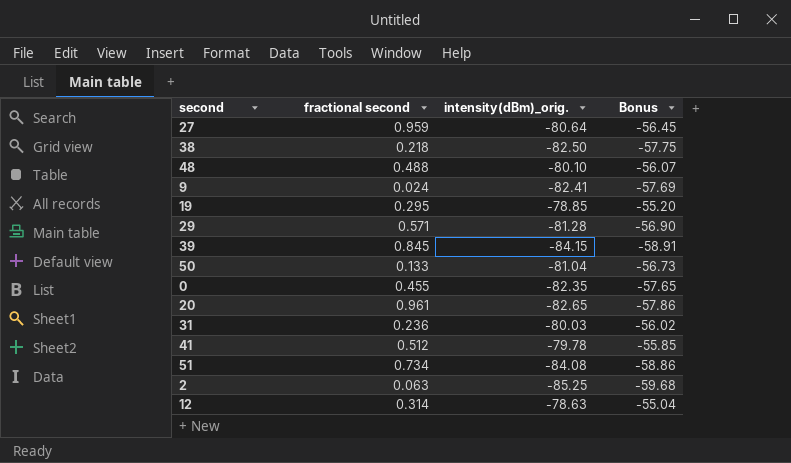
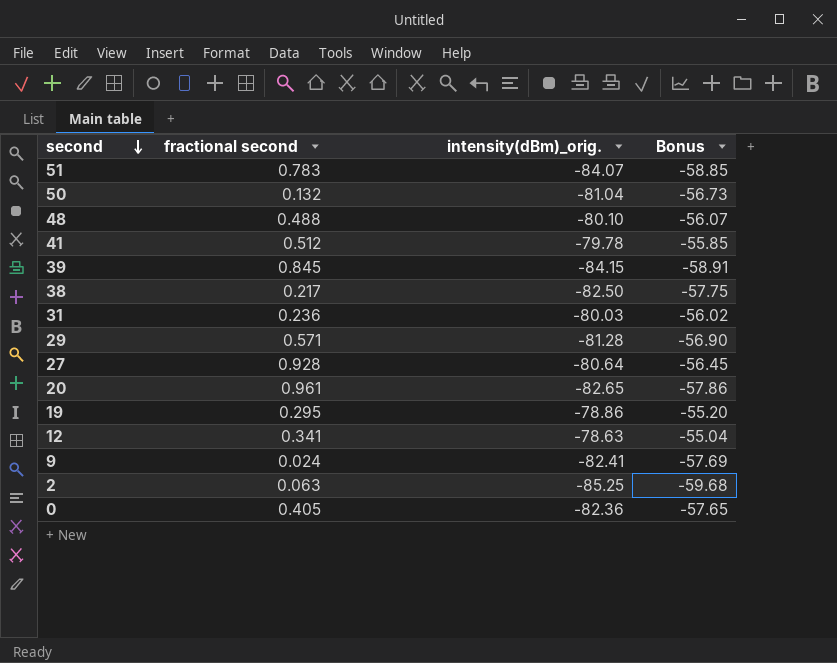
row order: none -> second descending
51 | fractional second: 0.734 -> 0.783
51 | intensity(dBm)_orig.: -84.08 -> -84.07
51 | Bonus: -58.86 -> -58.85
50 | fractional second: 0.133 -> 0.132
38 | fractional second: 0.218 -> 0.217
27 | fractional second: 0.959 -> 0.928
19 | intensity(dBm)_orig.: -78.85 -> -78.86
12 | fractional second: 0.314 -> 0.341
0 | fractional second: 0.455 -> 0.405
0 | intensity(dBm)_orig.: -82.35 -> -82.36

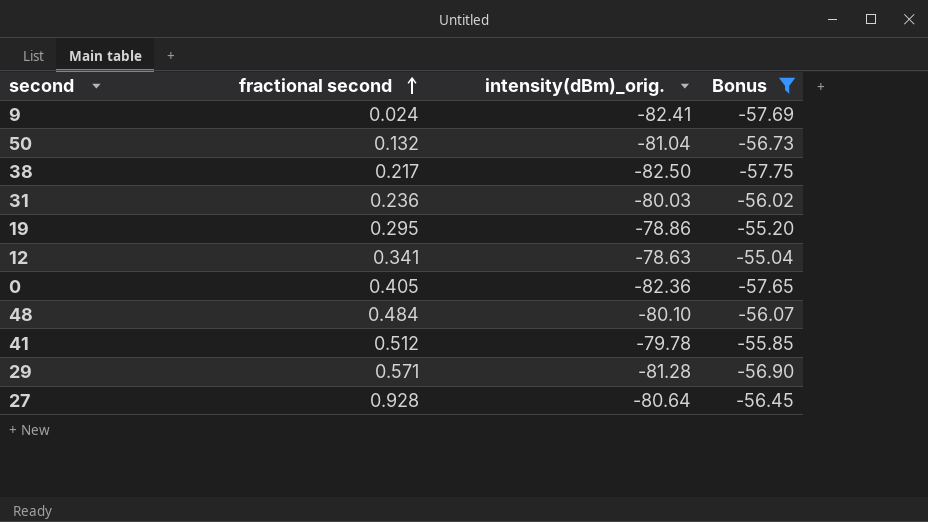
filter: none -> Bonus >= -57.75
row order: second descending -> fractional second ascending
48 | fractional second: 0.488 -> 0.484

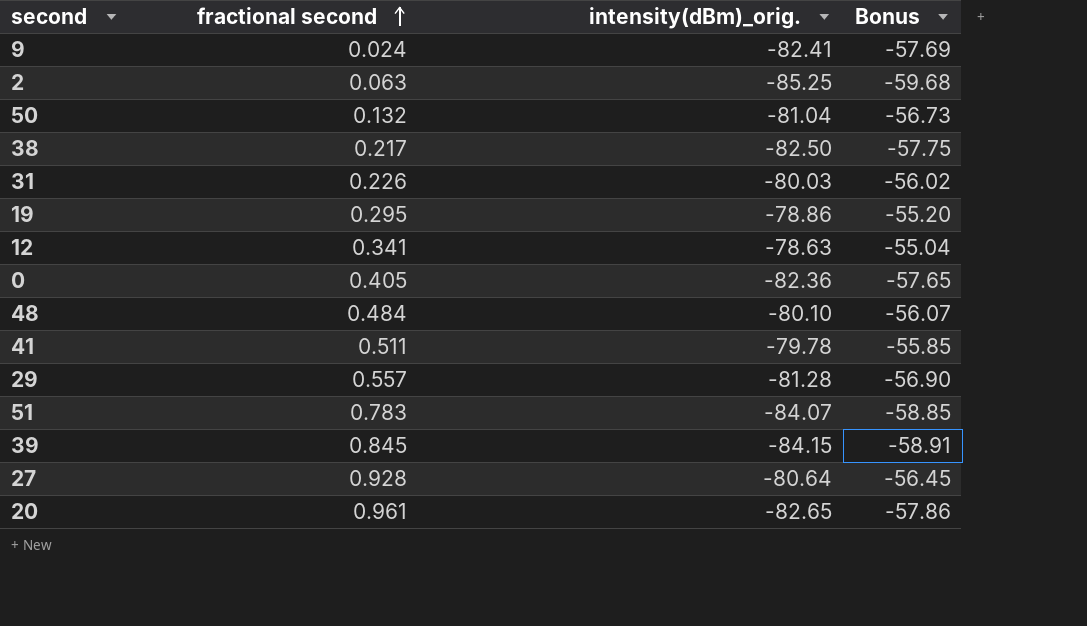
filter: Bonus >= -57.75 -> none
31 | fractional second: 0.236 -> 0.226
41 | fractional second: 0.512 -> 0.511
29 | fractional second: 0.571 -> 0.557

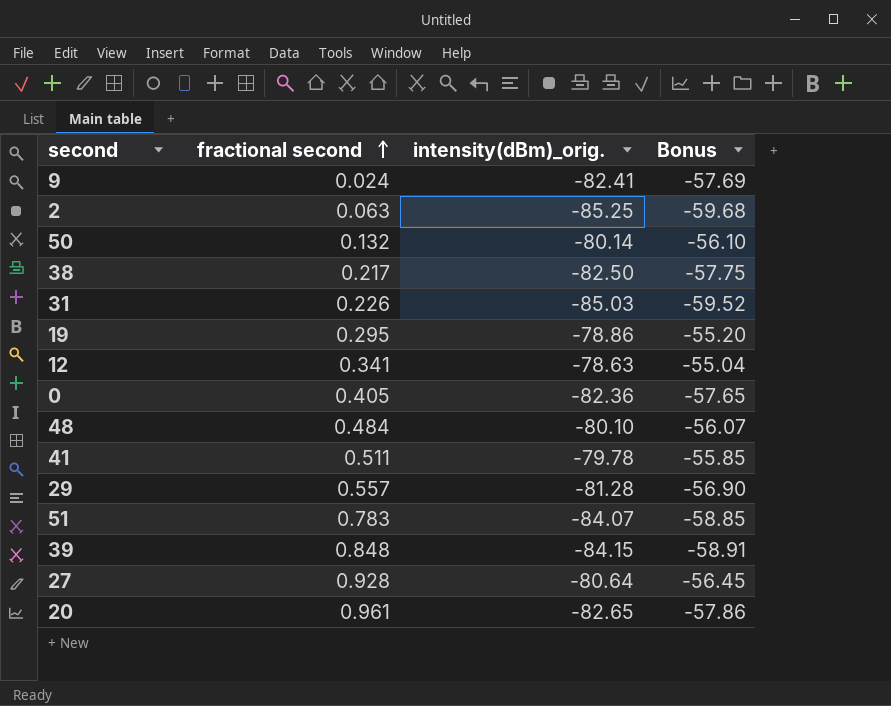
50 | intensity(dBm)_orig.: -81.04 -> -80.14
50 | Bonus: -56.73 -> -56.10
31 | intensity(dBm)_orig.: -80.03 -> -85.03
31 | Bonus: -56.02 -> -59.52
39 | fractional second: 0.845 -> 0.848

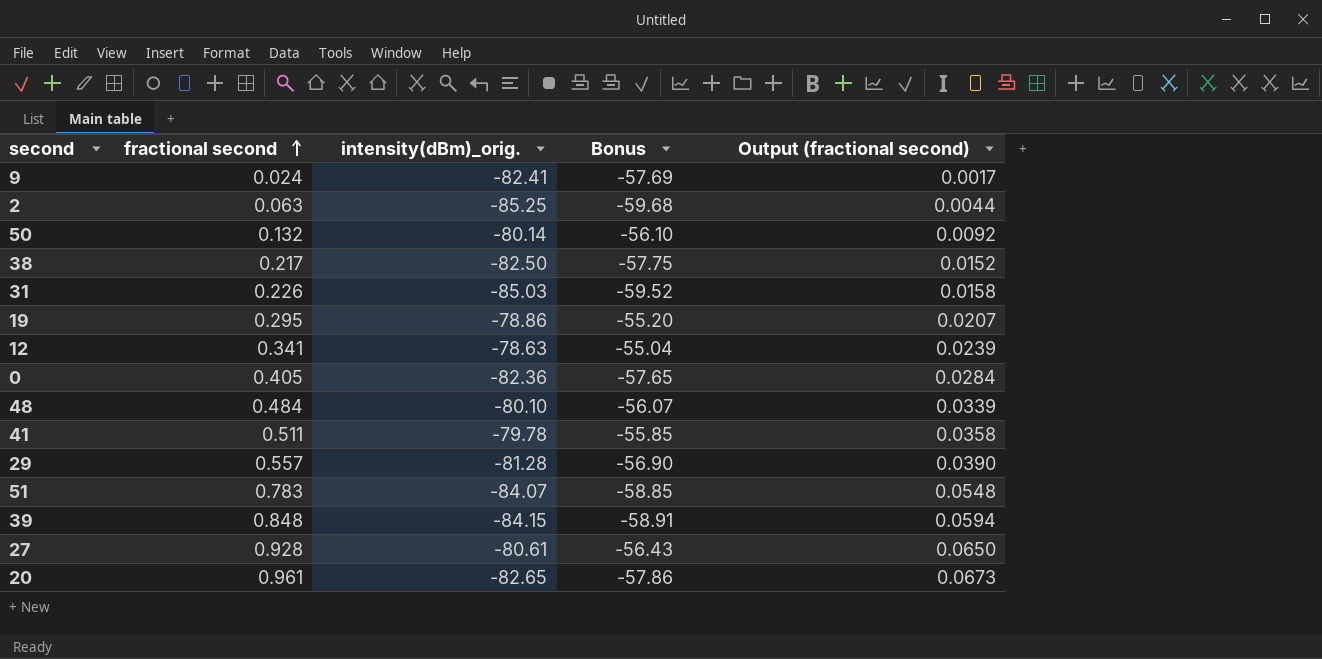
column Output (fractional second) | formula: none -> [fractional second] * 0.07
27 | intensity(dBm)_orig.: -80.64 -> -80.61
27 | Bonus: -56.45 -> -56.43

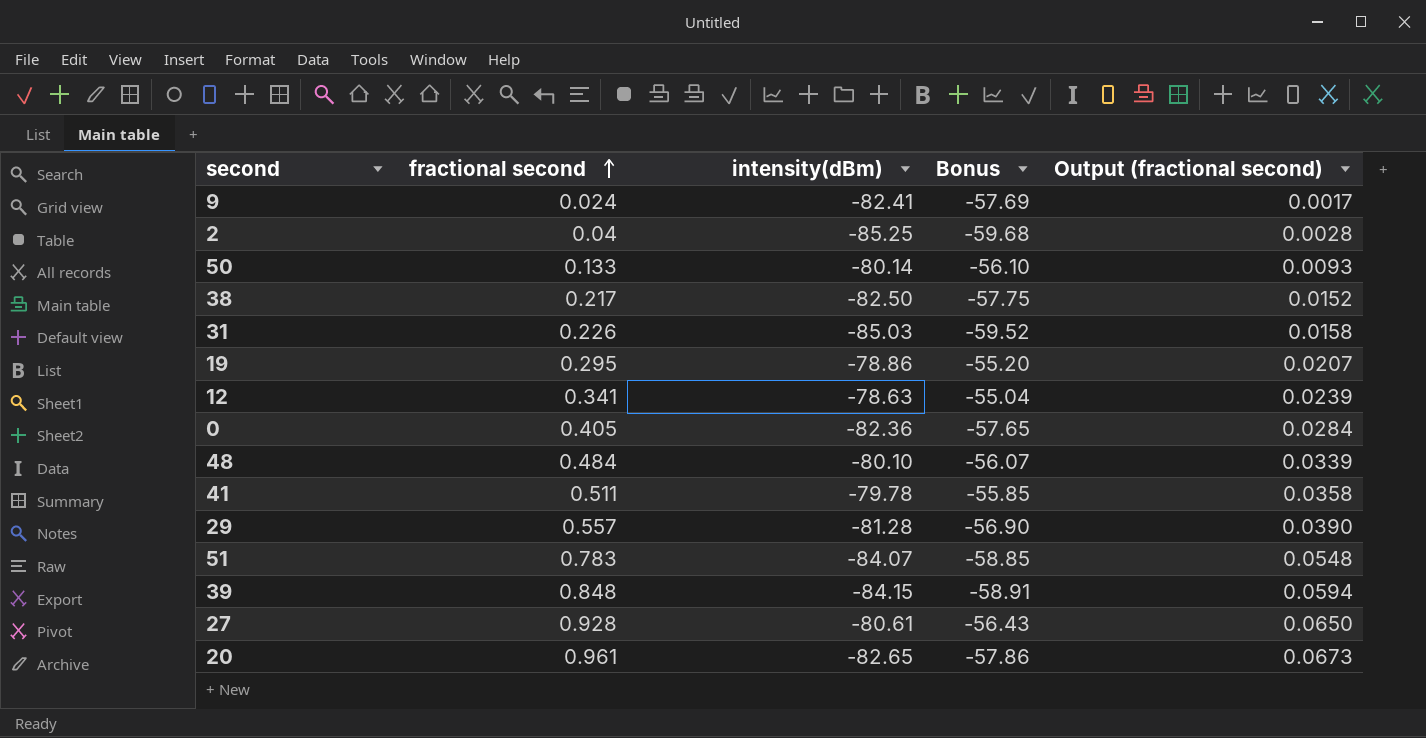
column name: intensity(dBm)_orig. -> intensity(dBm)
2 | fractional second: 0.063 -> 0.04
2 | Output (fractional second): 0.0044 -> 0.0028
50 | fractional second: 0.132 -> 0.133
50 | Output (fractional second): 0.0092 -> 0.0093

